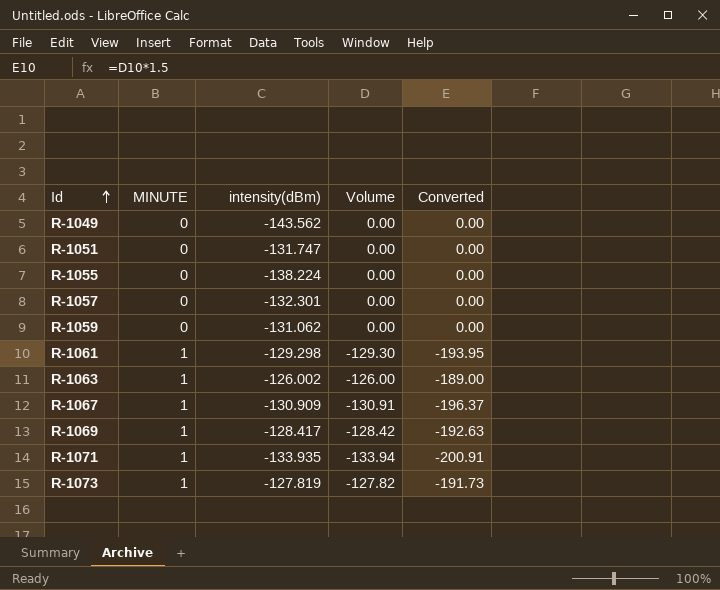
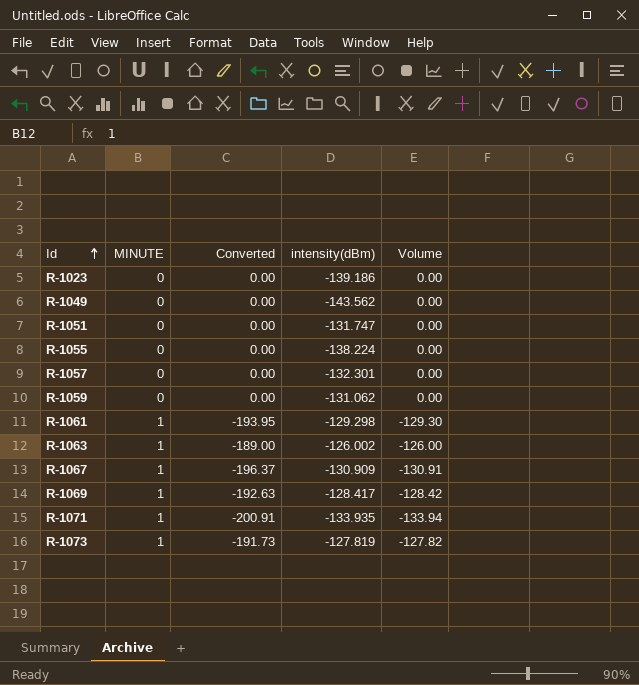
column Converted | position: 5 -> 3
row R-1023: none -> 0 | 0.00 | -139.186 | 0.00

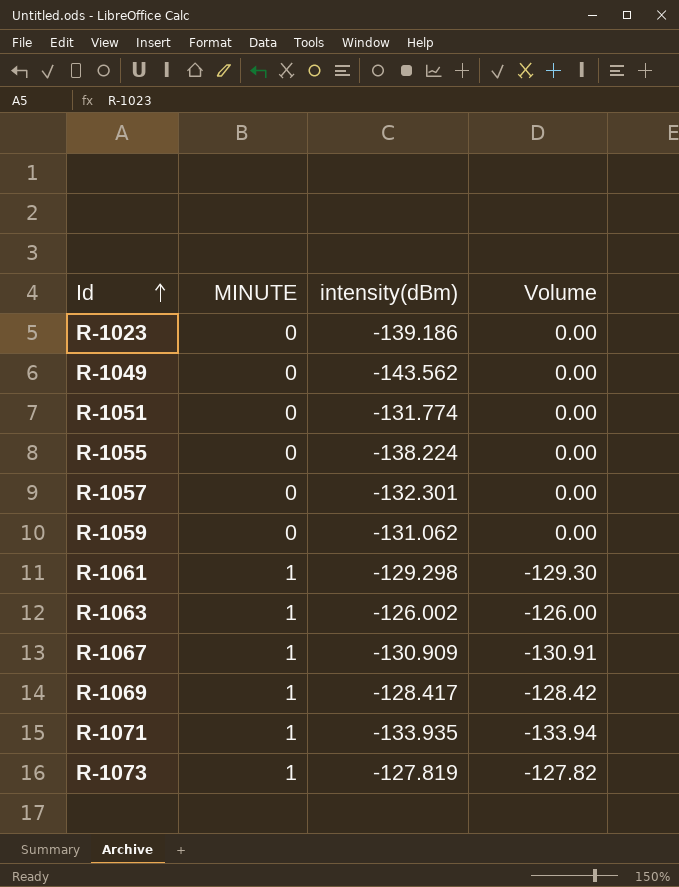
column Converted | formula: [Volume] * 1.5 -> none
R-1051 | intensity(dBm): -131.747 -> -131.774

